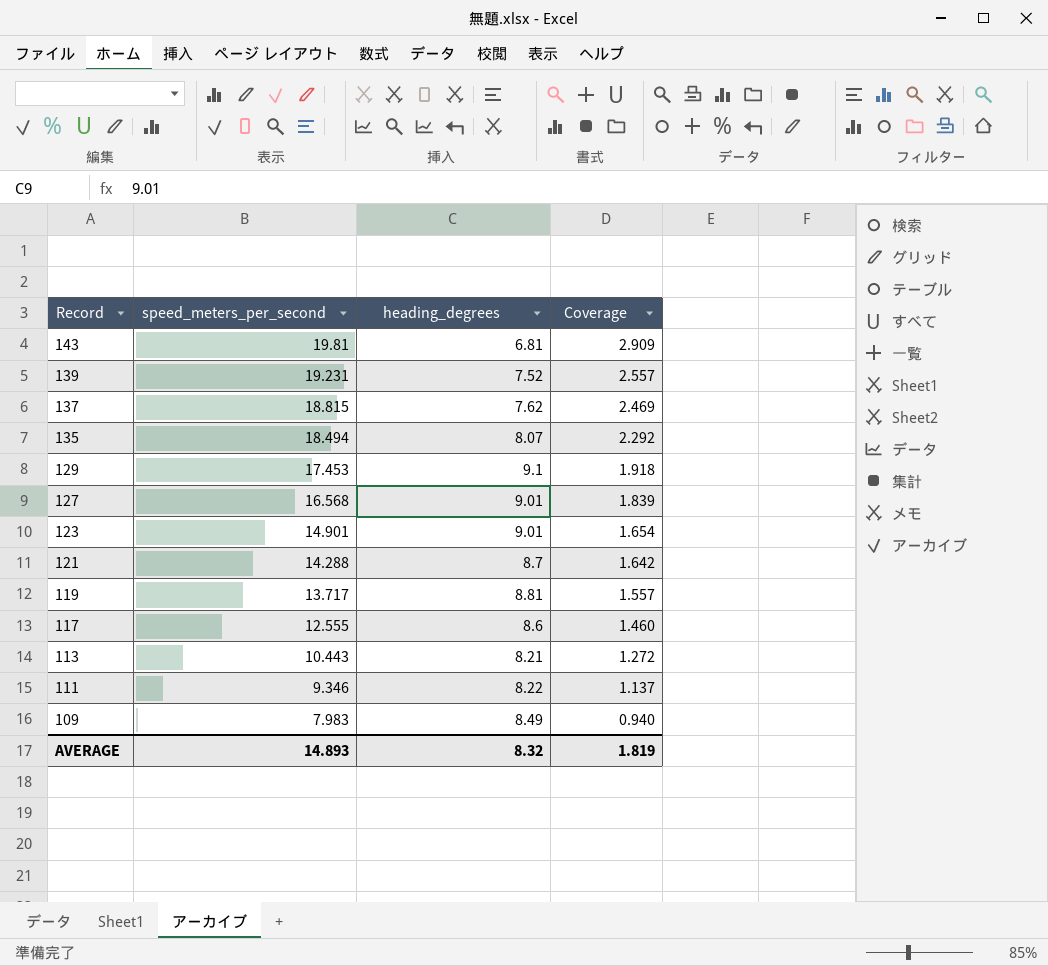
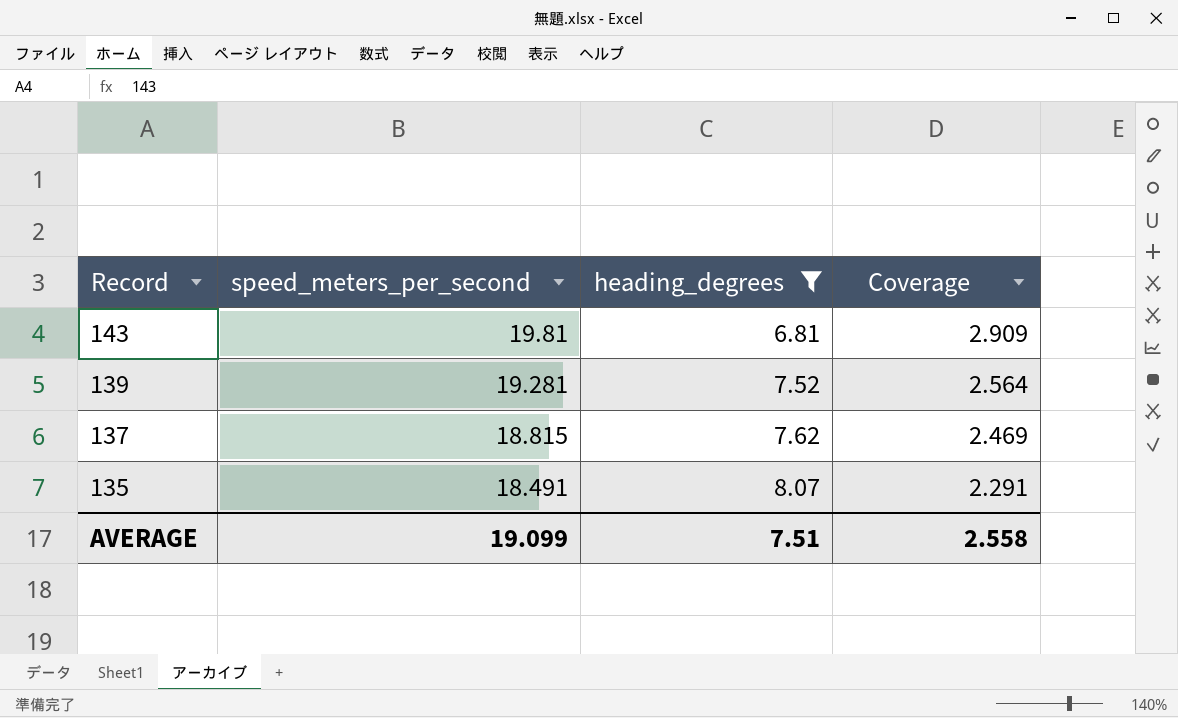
filter: none -> heading_degrees <= 8.07
139 | speed_meters_per_second: 19.231 -> 19.281
139 | Coverage: 2.557 -> 2.564
135 | speed_meters_per_second: 18.494 -> 18.491
135 | Coverage: 2.292 -> 2.291
AVERAGE | speed_meters_per_second: 14.893 -> 19.099
AVERAGE | heading_degrees: 8.32 -> 7.51
AVERAGE | Coverage: 1.819 -> 2.558

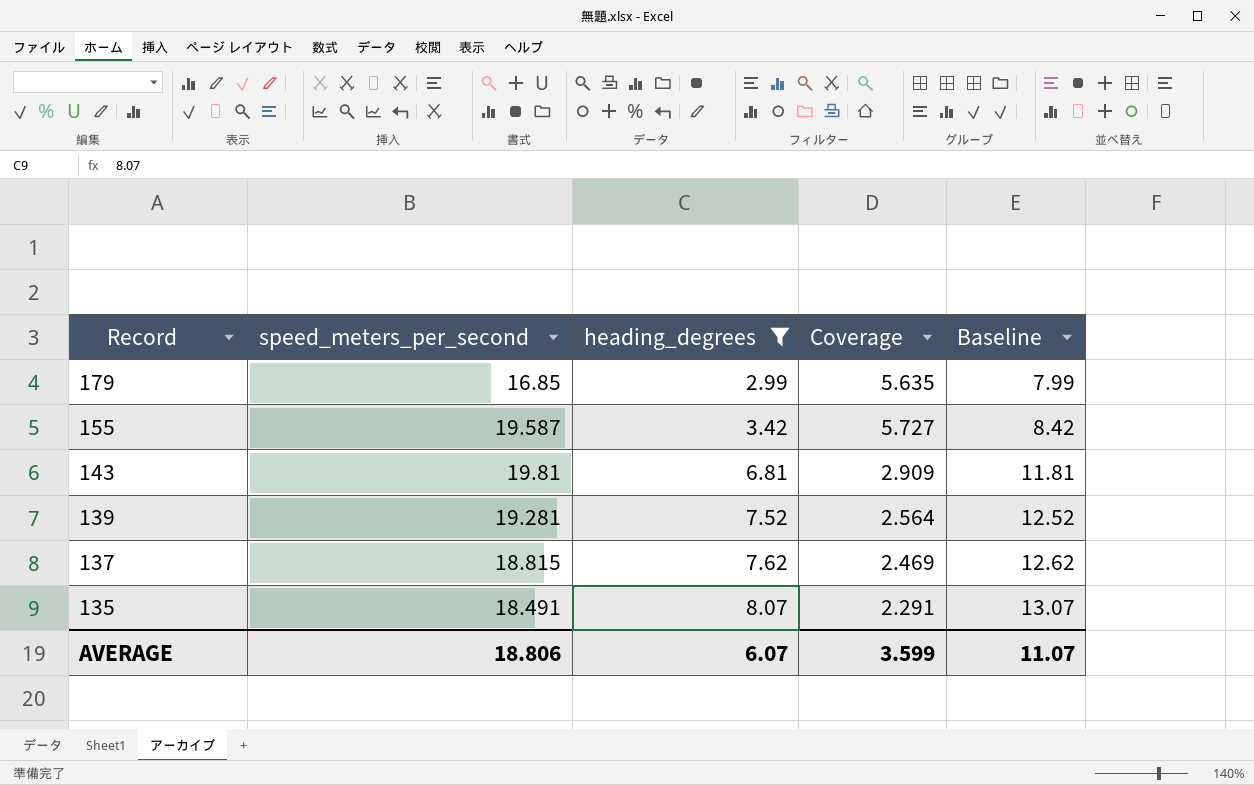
column Baseline | formula: none -> [heading_degrees] + 5
row 179: none -> 16.85 | 2.99 | 5.635 | 7.99
row 155: none -> 19.587 | 3.42 | 5.727 | 8.42
AVERAGE | speed_meters_per_second: 19.099 -> 18.806
AVERAGE | heading_degrees: 7.51 -> 6.07
AVERAGE | Coverage: 2.558 -> 3.599

